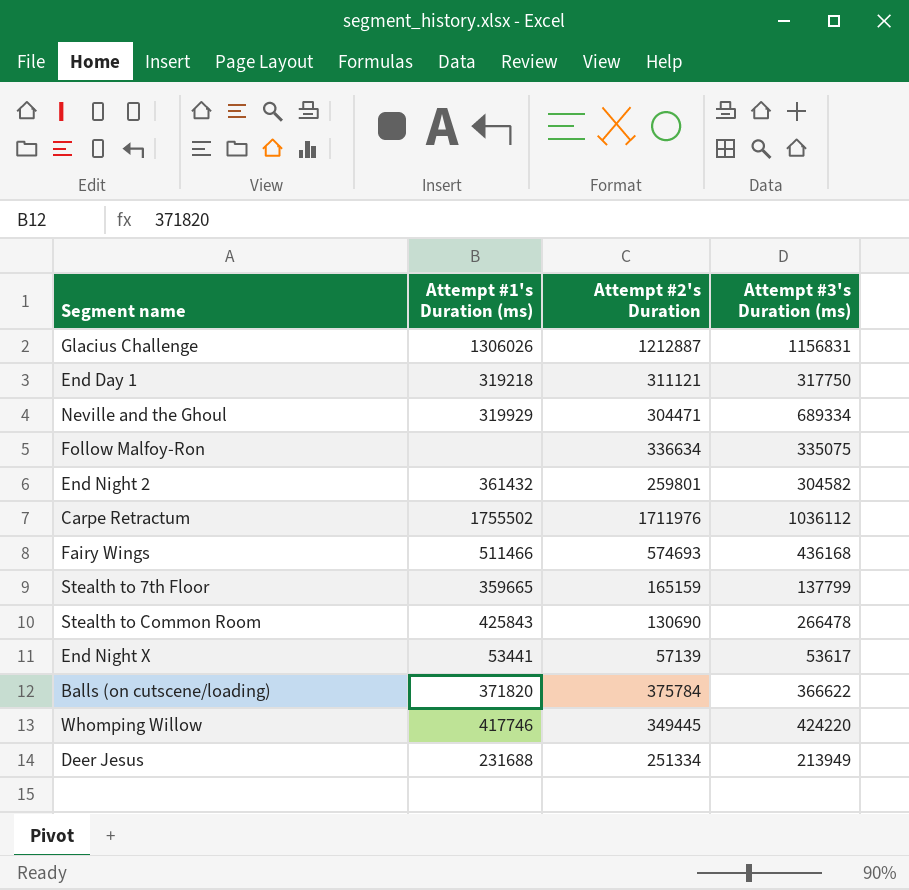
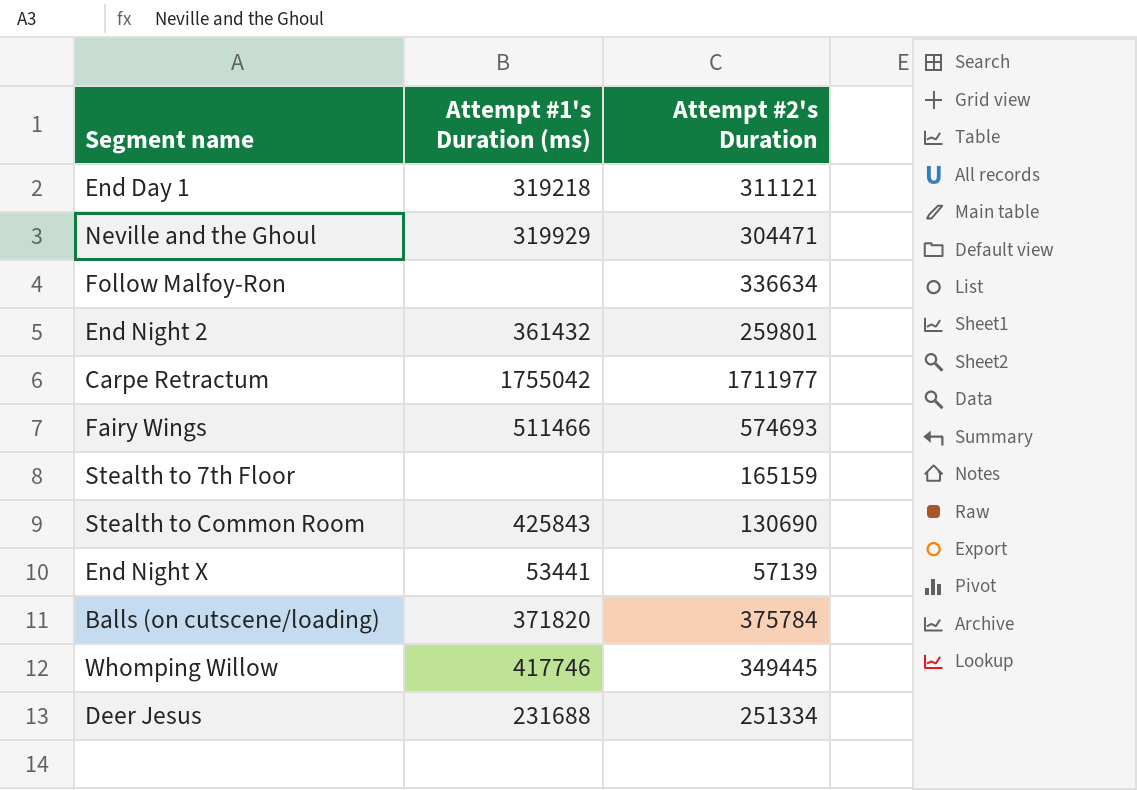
column Attempt #3's Duration (ms) | position: 4 -> none
row Glacius Challenge: 1306026 | 1212887 | 1156831 -> none
Carpe Retractum | Attempt #1's Duration (ms): 1755502 -> 1755042
Carpe Retractum | Attempt #2's Duration: 1711976 -> 1711977
Stealth to 7th Floor | Attempt #1's Duration (ms): 359665 -> none

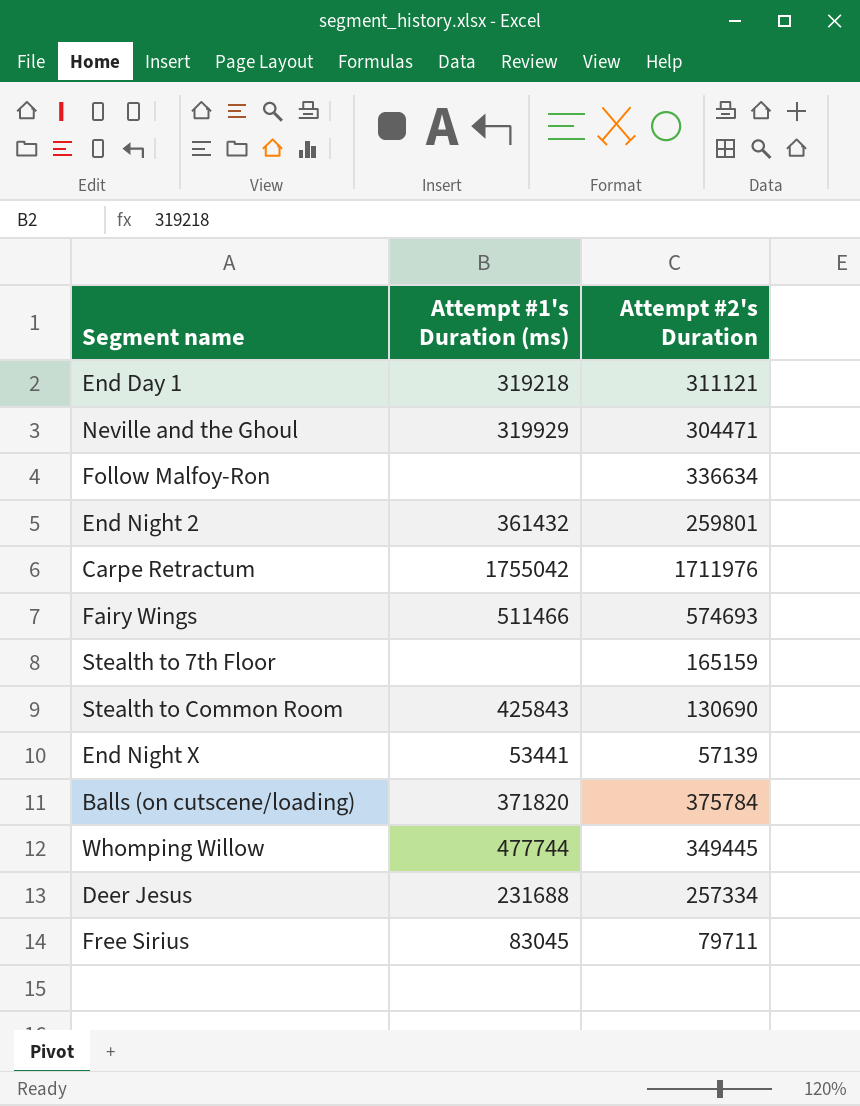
Carpe Retractum | Attempt #2's Duration: 1711977 -> 1711976
Whomping Willow | Attempt #1's Duration (ms): 417746 -> 477744
Deer Jesus | Attempt #2's Duration: 251334 -> 257334
row Free Sirius: none -> 83045 | 79711

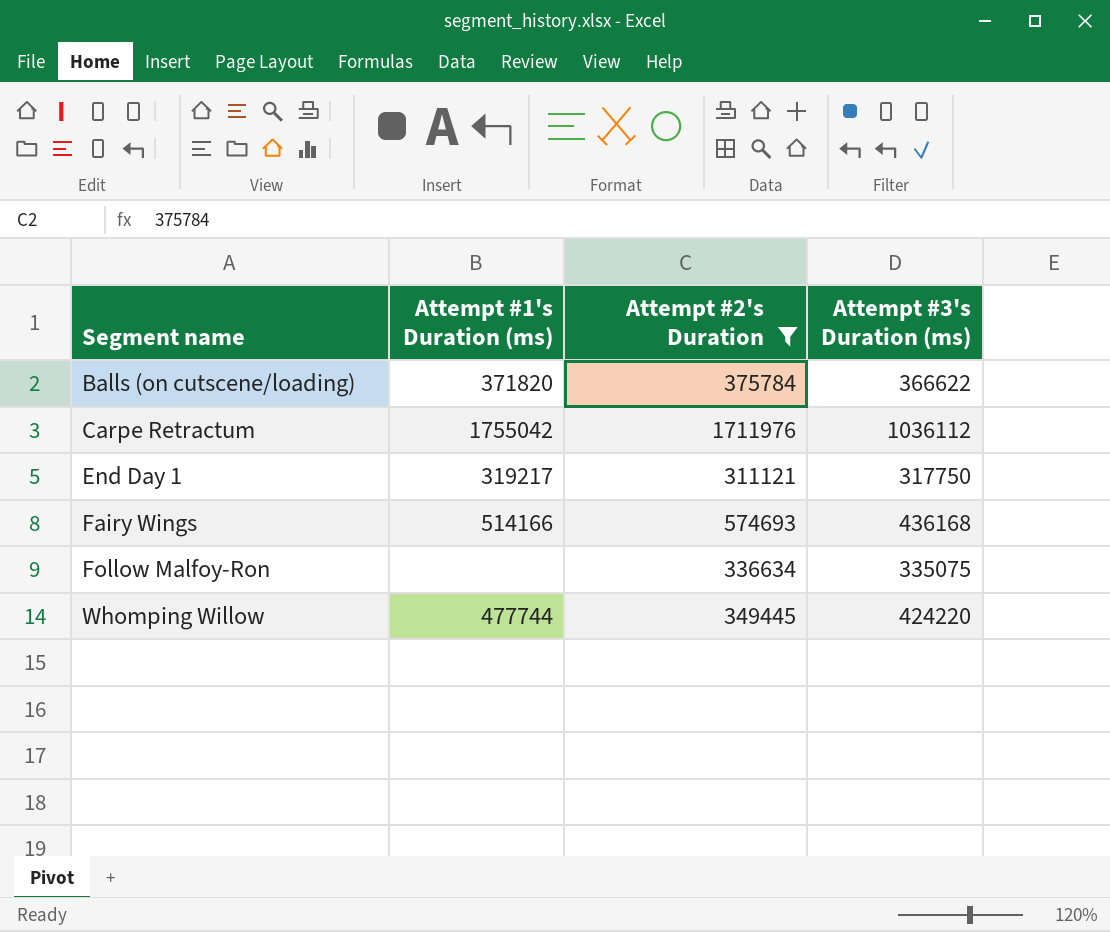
filter: none -> Attempt #2's Duration >= 311121
row order: none -> Segment name ascending
column Attempt #3's Duration (ms) | position: none -> 4
End Day 1 | Attempt #1's Duration (ms): 319218 -> 319217
Fairy Wings | Attempt #1's Duration (ms): 511466 -> 514166

